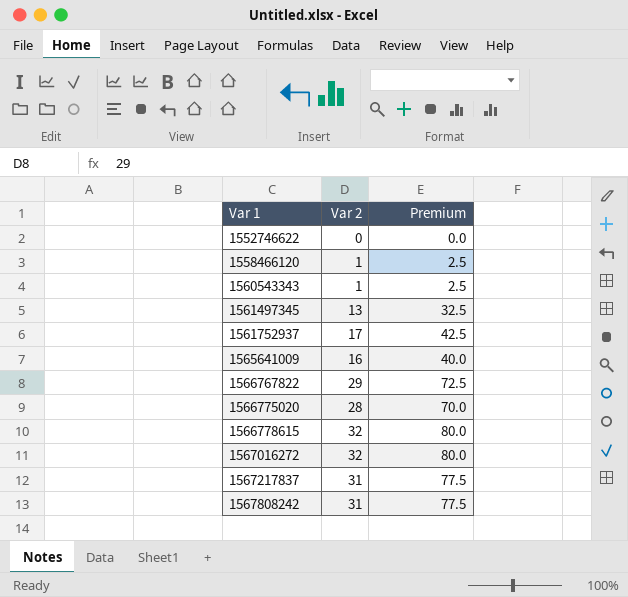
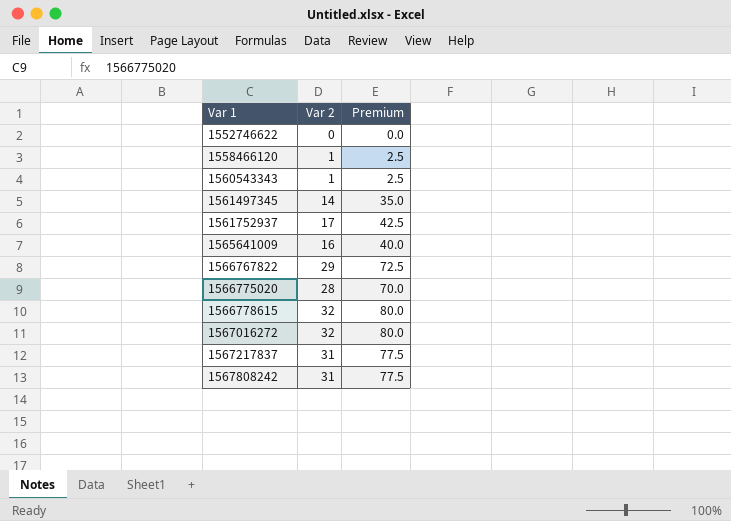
1561497345 | Var 2: 13 -> 14
1561497345 | Premium: 32.5 -> 35.0

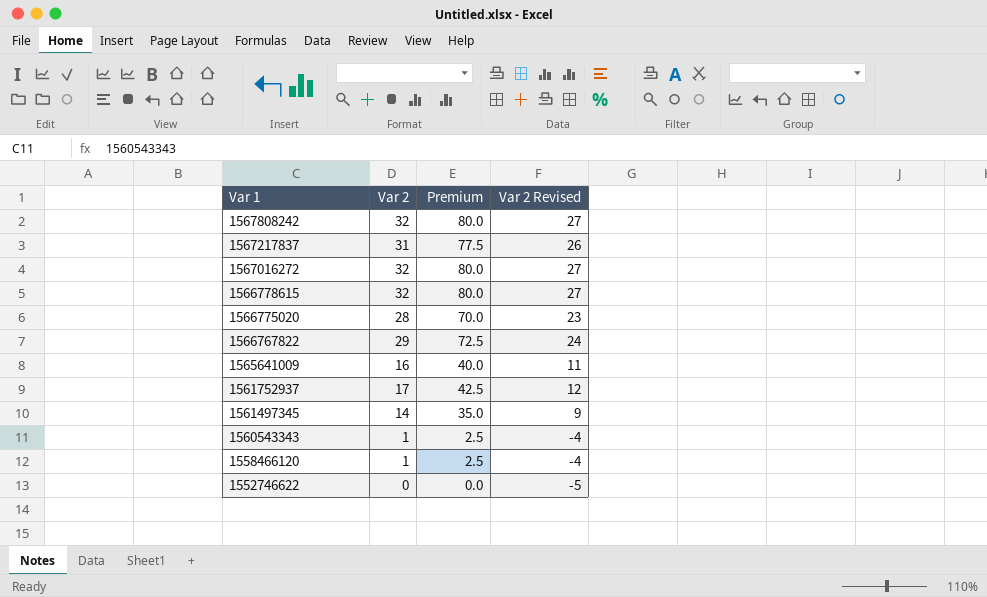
row order: Var 1 ascending -> Var 1 descending
column Var 2 Revised | formula: none -> [Var 2] - 5
1567808242 | Var 2: 31 -> 32
1567808242 | Premium: 77.5 -> 80.0

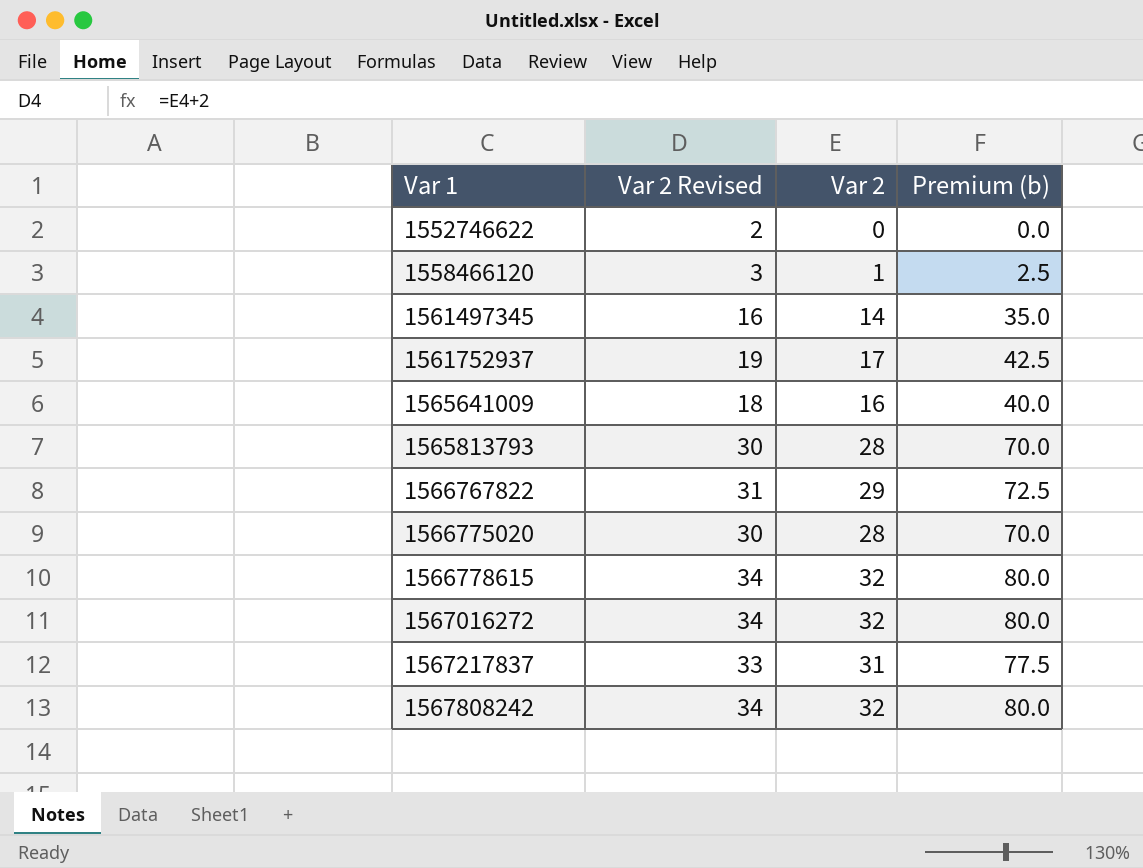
row order: Var 1 descending -> Var 1 ascending
column Var 2 Revised | formula: [Var 2] - 5 -> [Var 2] + 2
column Var 2 Revised | position: 4 -> 2
column name: Premium -> Premium (b)
row 1560543343: 1 | 2.5 | -4 -> none
row 1565813793: none -> 30 | 28 | 70.0

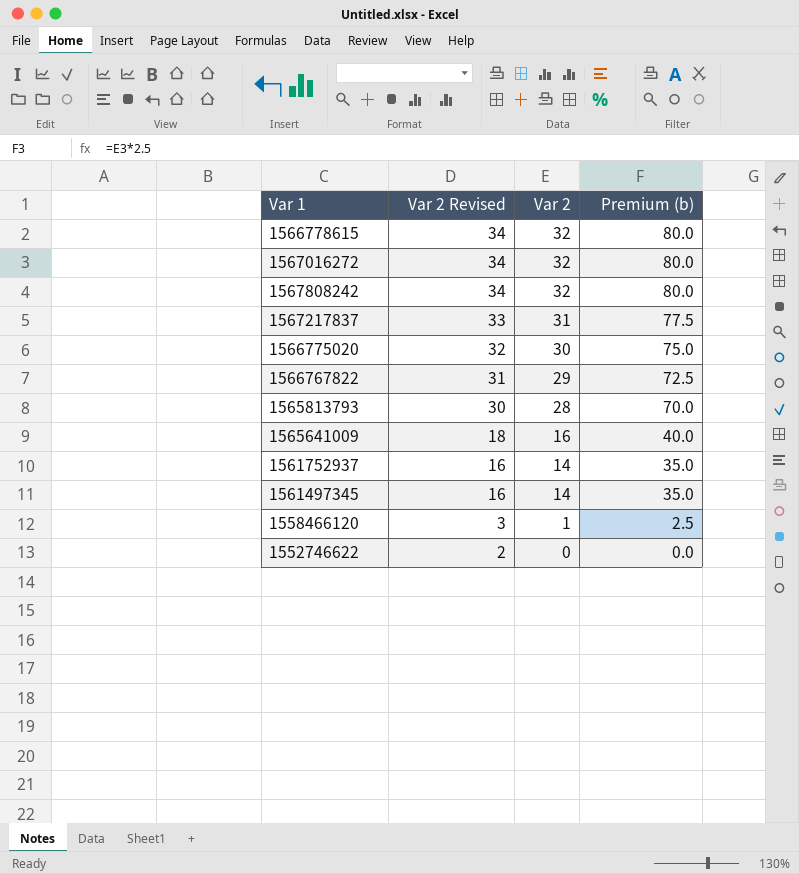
row order: Var 1 ascending -> Var 2 Revised descending
1566775020 | Var 2 Revised: 30 -> 32
1566775020 | Var 2: 28 -> 30
1566775020 | Premium (b): 70.0 -> 75.0
1561752937 | Var 2 Revised: 19 -> 16
1561752937 | Var 2: 17 -> 14
1561752937 | Premium (b): 42.5 -> 35.0

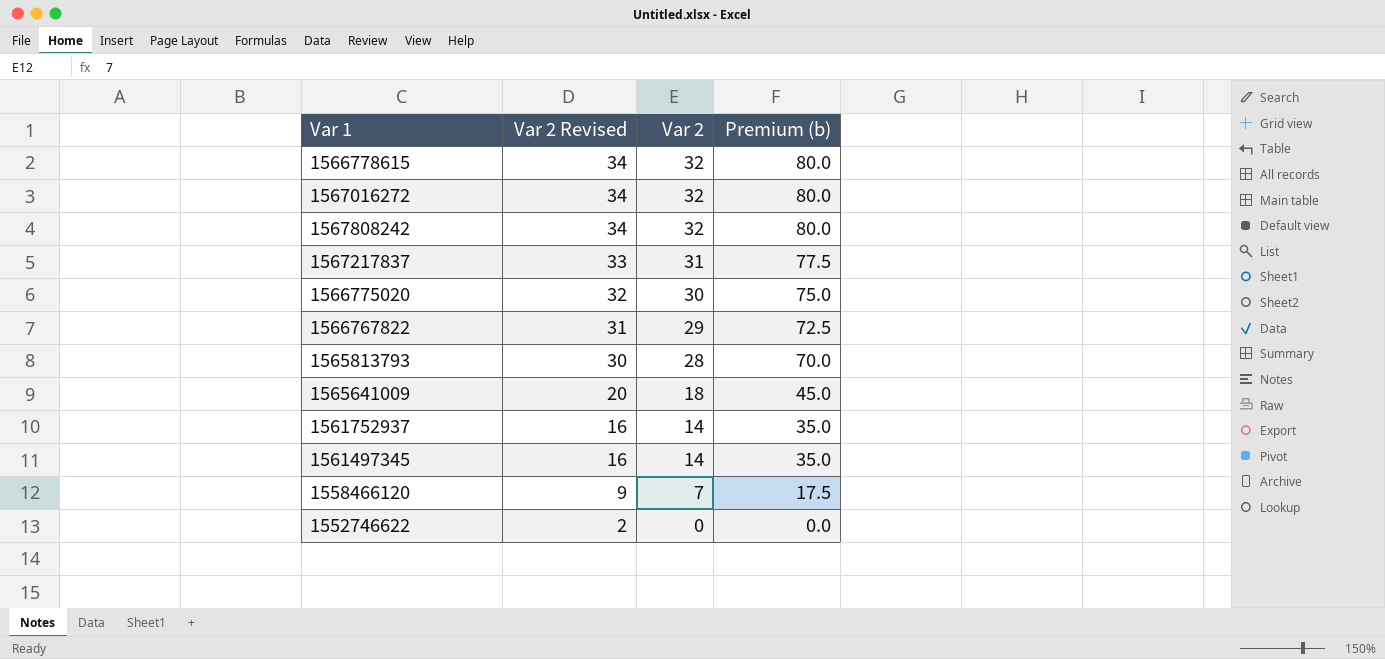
1565641009 | Var 2 Revised: 18 -> 20
1565641009 | Var 2: 16 -> 18
1565641009 | Premium (b): 40.0 -> 45.0
1558466120 | Var 2 Revised: 3 -> 9
1558466120 | Var 2: 1 -> 7
1558466120 | Premium (b): 2.5 -> 17.5

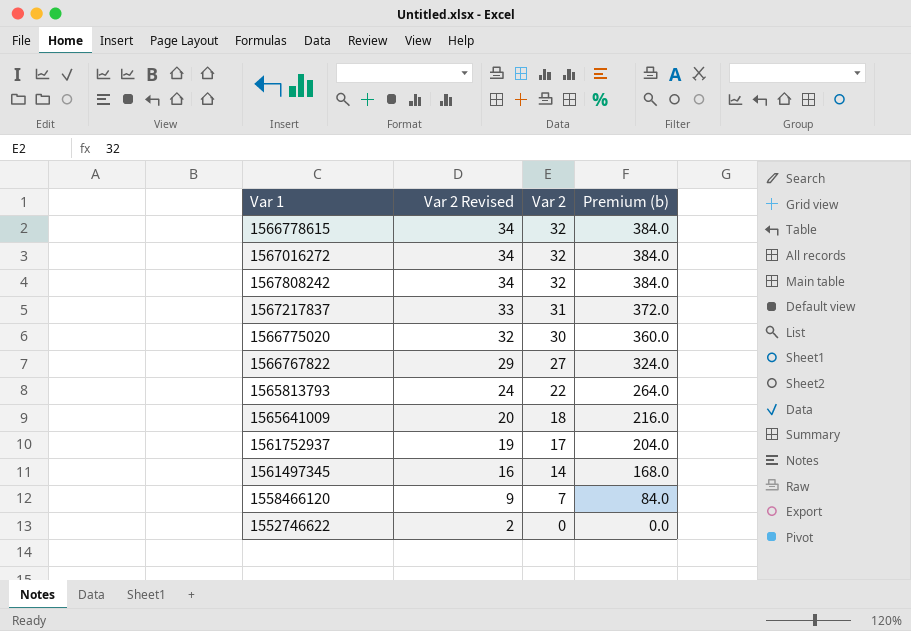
column Premium (b) | formula: [Var 2] * 2.5 -> [Var 2] * 12
1566767822 | Var 2 Revised: 31 -> 29
1566767822 | Var 2: 29 -> 27
1565813793 | Var 2 Revised: 30 -> 24
1565813793 | Var 2: 28 -> 22
1561752937 | Var 2 Revised: 16 -> 19
1561752937 | Var 2: 14 -> 17

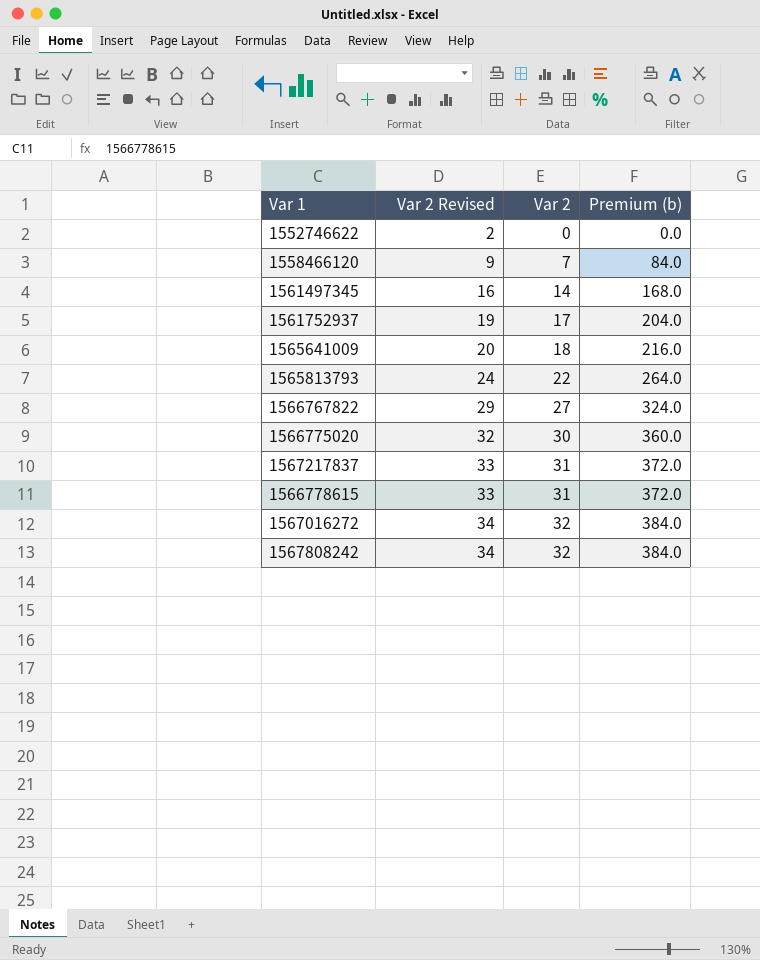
row order: Var 2 Revised descending -> Var 2 Revised ascending
1566778615 | Var 2 Revised: 34 -> 33
1566778615 | Var 2: 32 -> 31
1566778615 | Premium (b): 384.0 -> 372.0

